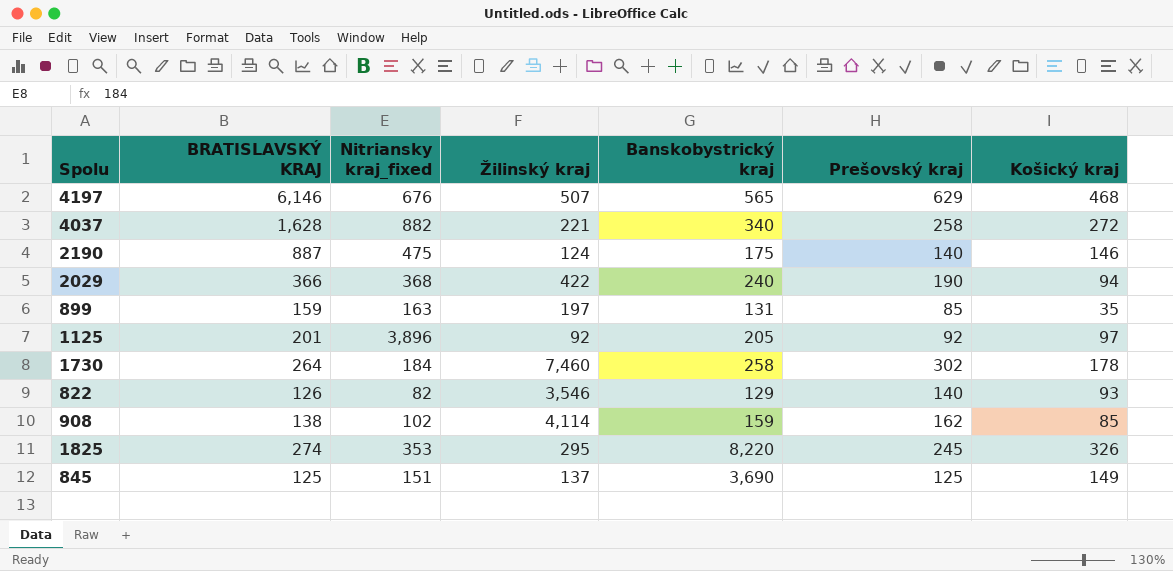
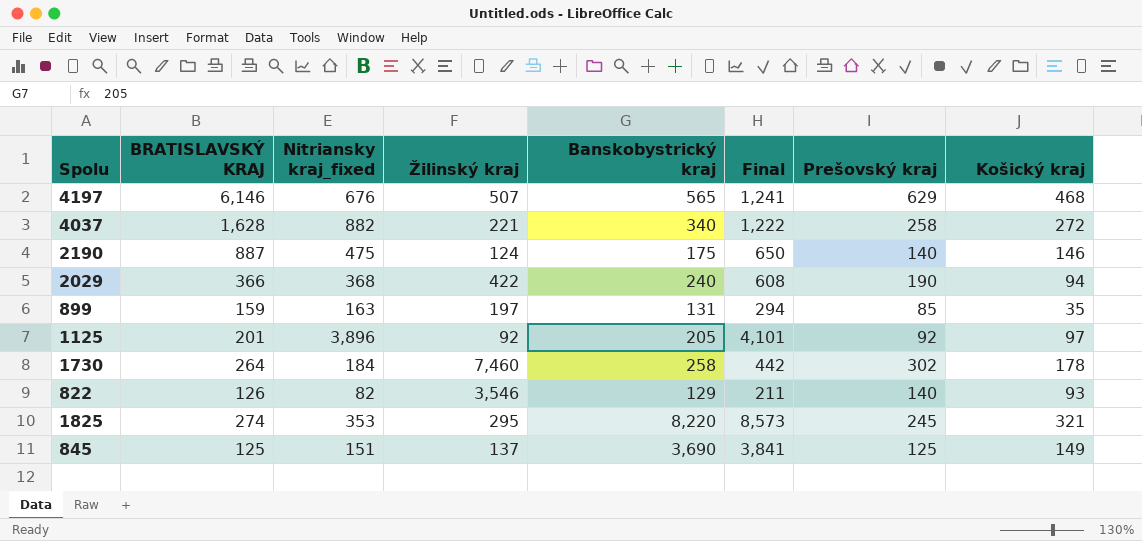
column Final | formula: none -> [Nitriansky kraj_fixed] + [Banskobystrický kraj]
row 908: 138 | 102 | 4,114 | 159 | 162 | 85 -> none
1825 | Košický kraj: 326 -> 321

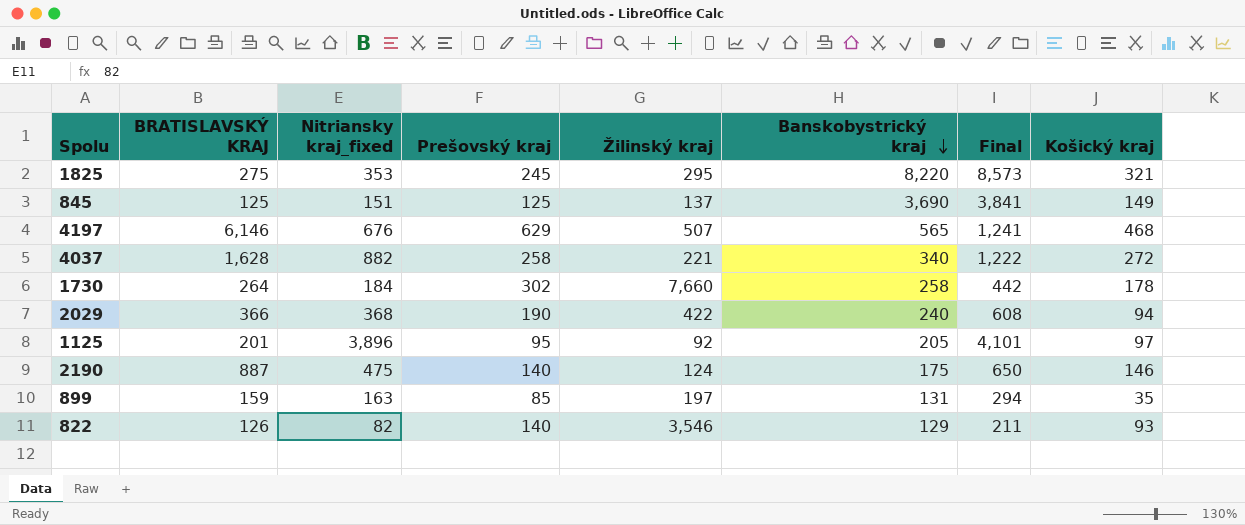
row order: none -> Banskobystrický kraj descending
column Prešovský kraj | position: 7 -> 4
1825 | BRATISLAVSKÝ KRAJ: 274 -> 275
1730 | Žilinský kraj: 7,460 -> 7,660
1125 | Prešovský kraj: 92 -> 95

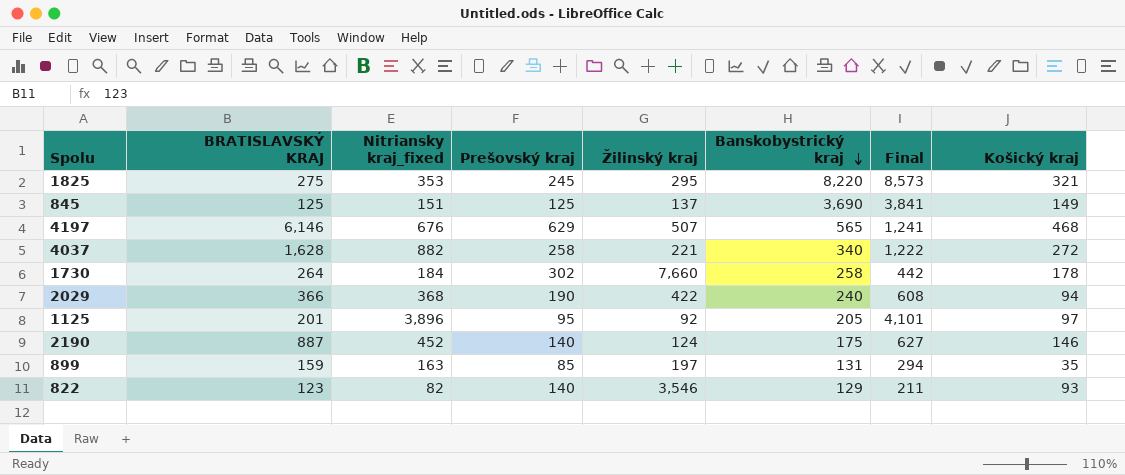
2190 | Nitriansky kraj_fixed: 475 -> 452
2190 | Final: 650 -> 627
822 | BRATISLAVSKÝ KRAJ: 126 -> 123

